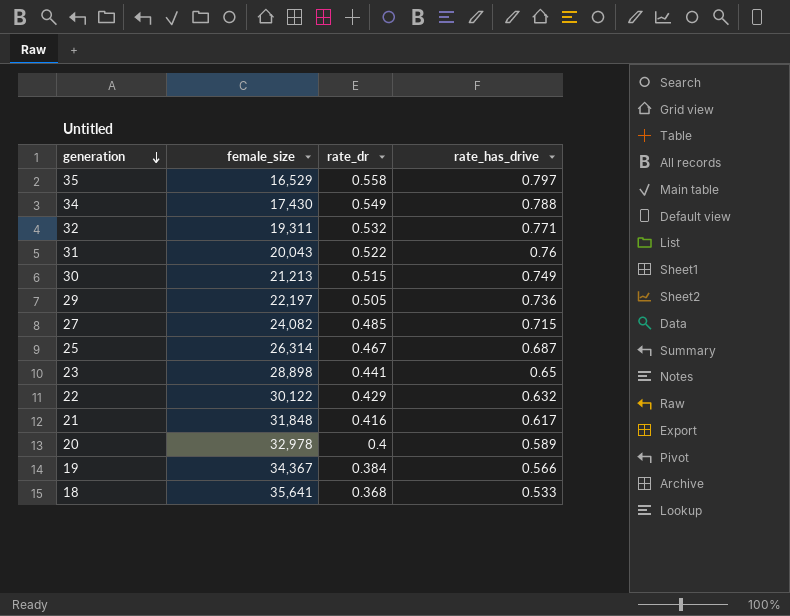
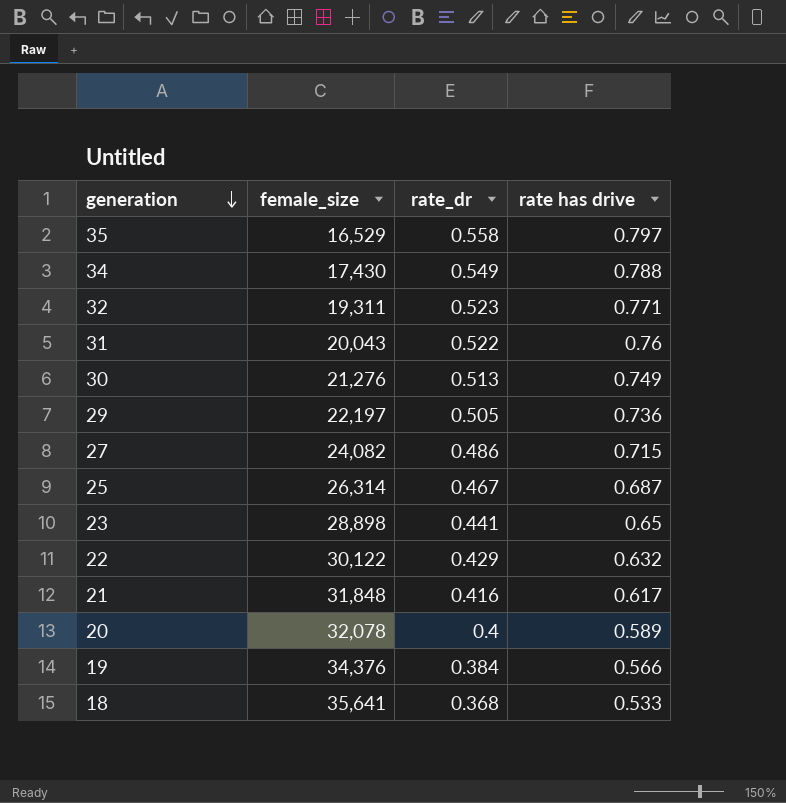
column name: rate_has_drive -> rate has drive
32 | rate_dr: 0.532 -> 0.523
30 | female_size: 21,213 -> 21,276
30 | rate_dr: 0.515 -> 0.513
27 | rate_dr: 0.485 -> 0.486
20 | female_size: 32,978 -> 32,078
19 | female_size: 34,367 -> 34,376

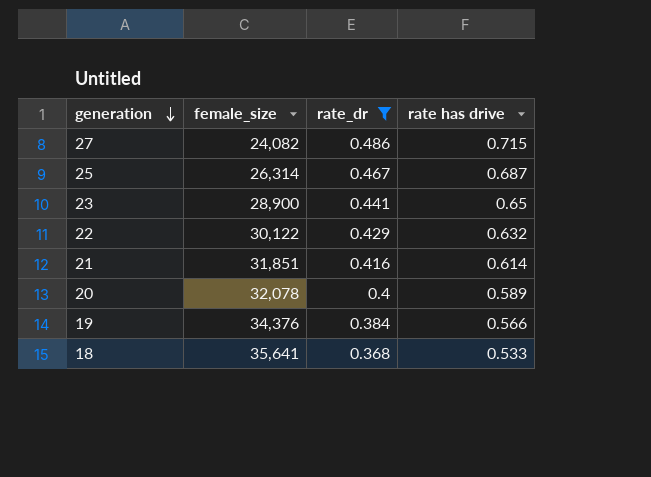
filter: none -> rate_dr <= 0.486
23 | female_size: 28,898 -> 28,900
21 | female_size: 31,848 -> 31,851
21 | rate has drive: 0.617 -> 0.614

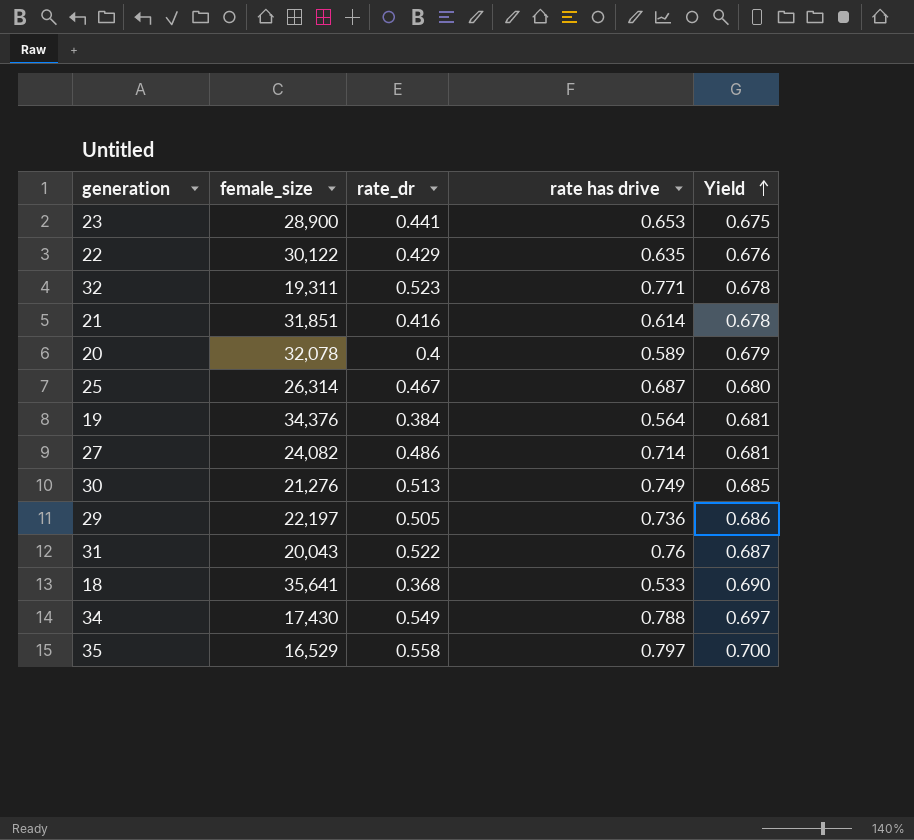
filter: rate_dr <= 0.486 -> none
row order: generation descending -> Yield ascending
column Yield | formula: none -> [rate_dr] / [rate has drive]
23 | rate has drive: 0.65 -> 0.653
22 | rate has drive: 0.632 -> 0.635
19 | rate has drive: 0.566 -> 0.564
27 | rate has drive: 0.715 -> 0.714

